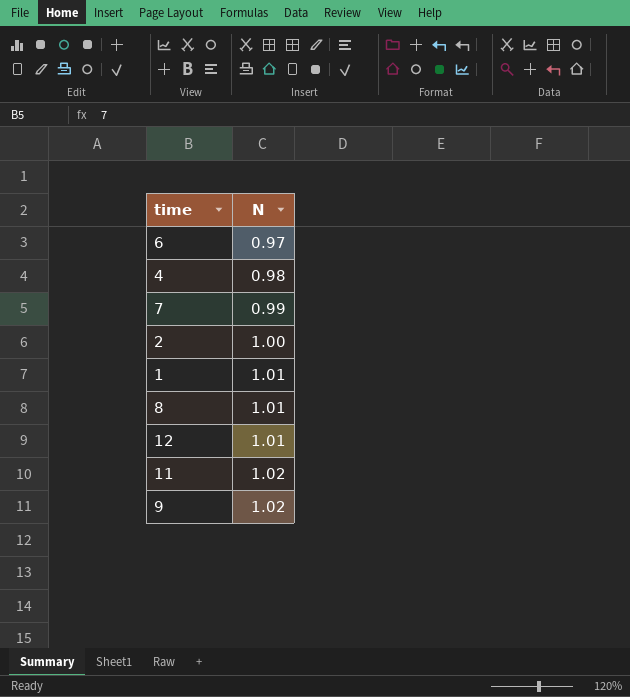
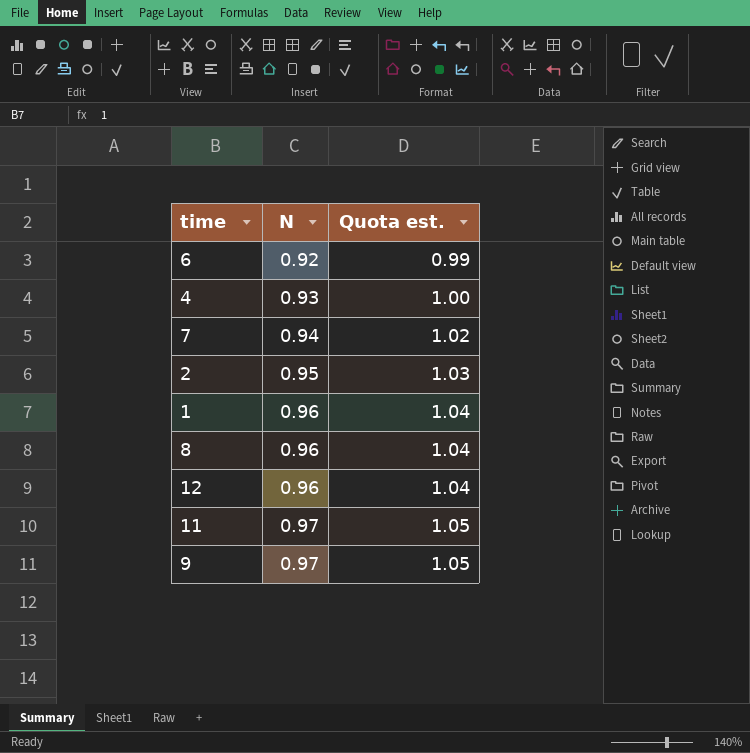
column Quota est. | formula: none -> [N] * 1.08
6 | N: 0.97 -> 0.92
4 | N: 0.98 -> 0.93
7 | N: 0.99 -> 0.94
2 | N: 1.00 -> 0.95
1 | N: 1.01 -> 0.96
8 | N: 1.01 -> 0.96
12 | N: 1.01 -> 0.96
11 | N: 1.02 -> 0.97
9 | N: 1.02 -> 0.97

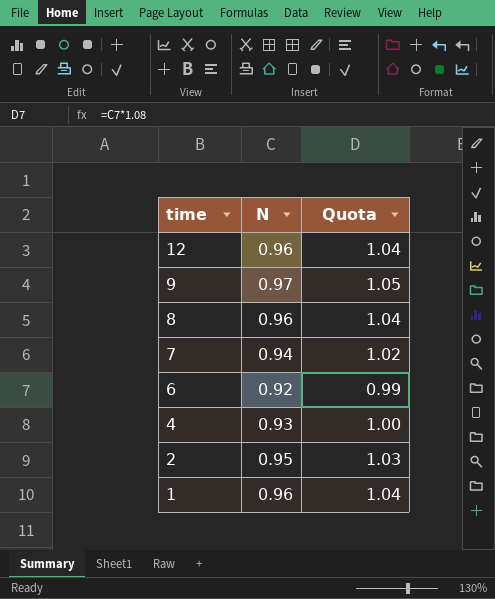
row order: N ascending -> time descending
column name: Quota est. -> Quota
row 11: 0.97 | 1.05 -> none

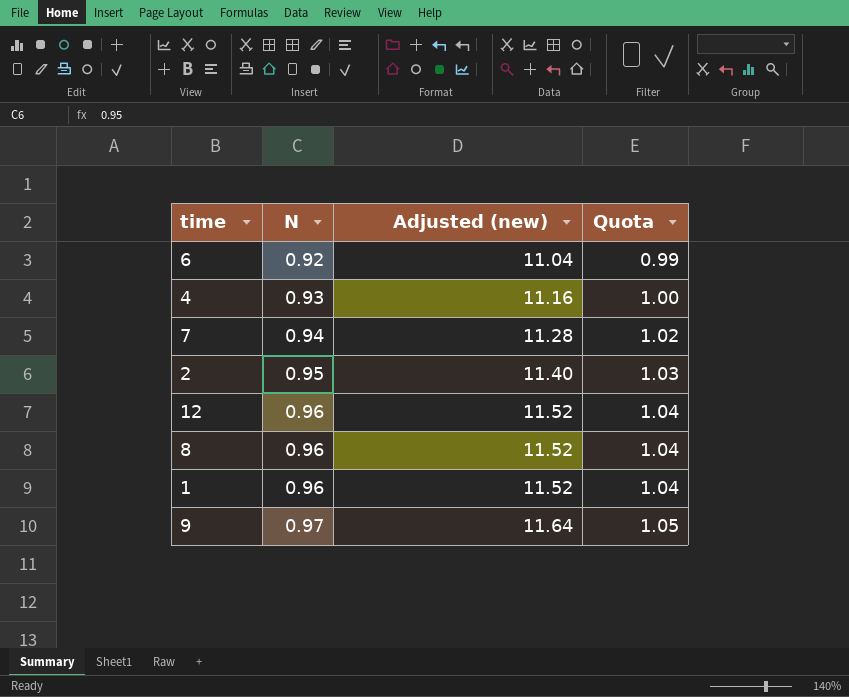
row order: time descending -> N ascending
column Adjusted (new) | formula: none -> [N] * 12

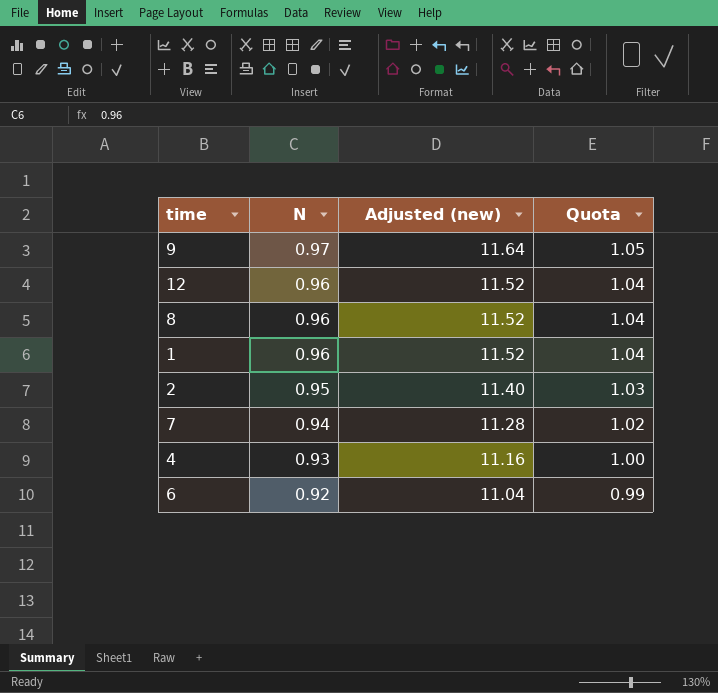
row order: N ascending -> N descending

